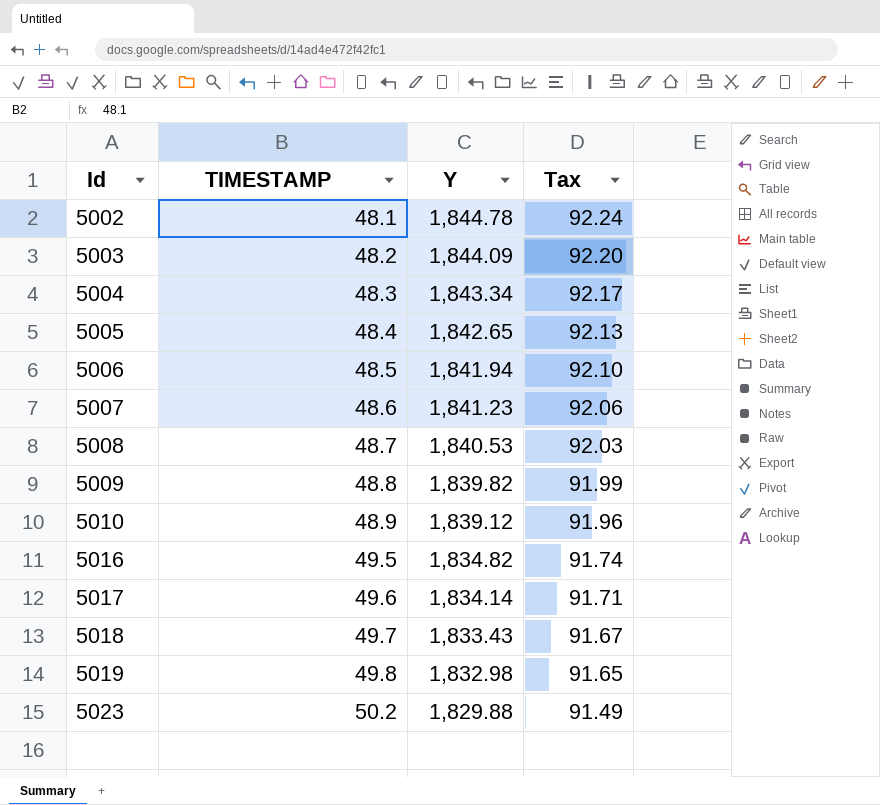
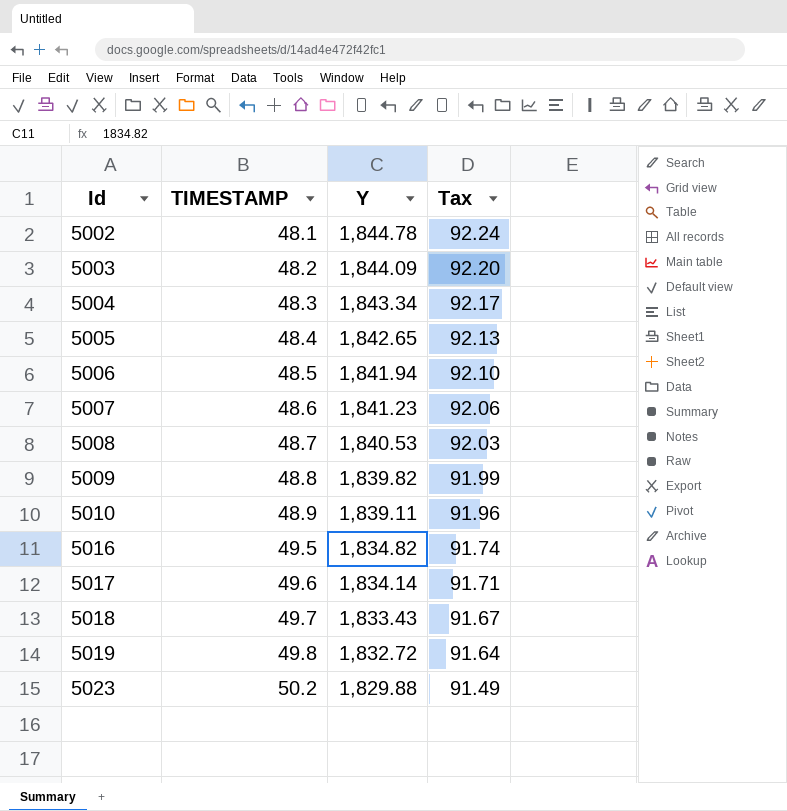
5010 | Y: 1,839.12 -> 1,839.11
5019 | Y: 1,832.98 -> 1,832.72
5019 | Tax: 91.65 -> 91.64

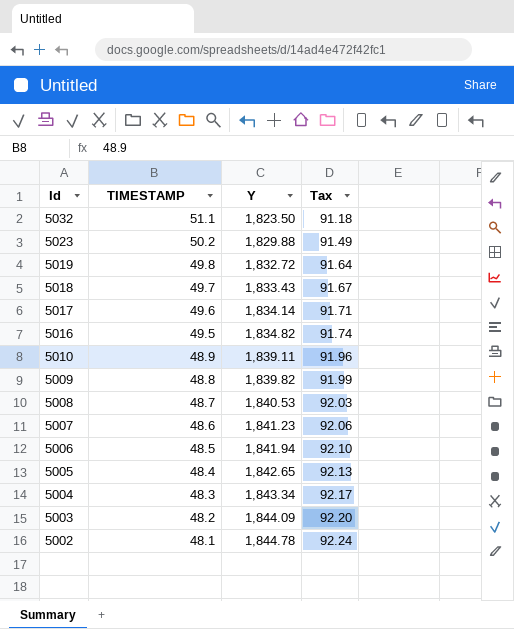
row order: Id ascending -> Id descending
row 5032: none -> 51.1 | 1,823.50 | 91.18

